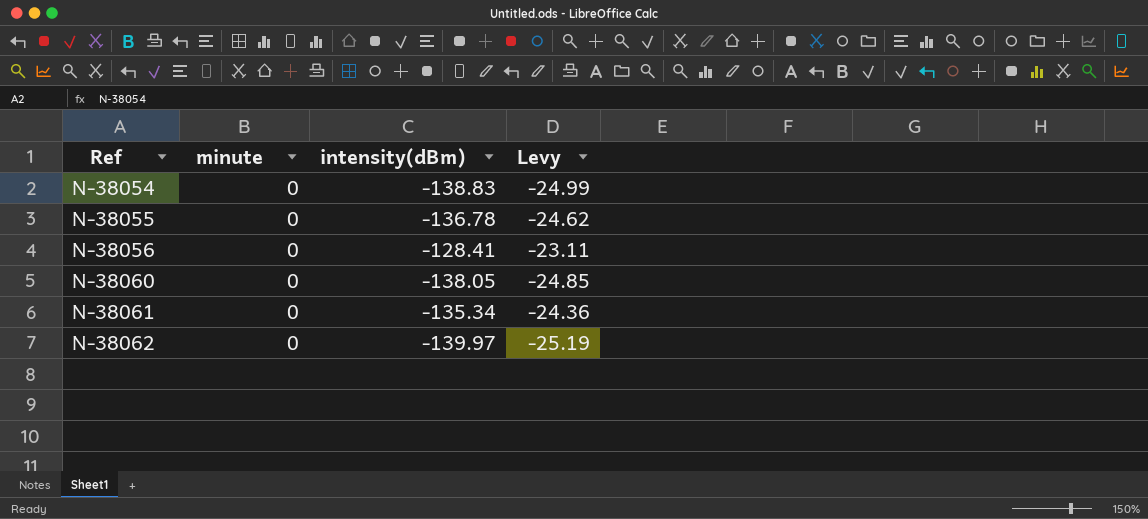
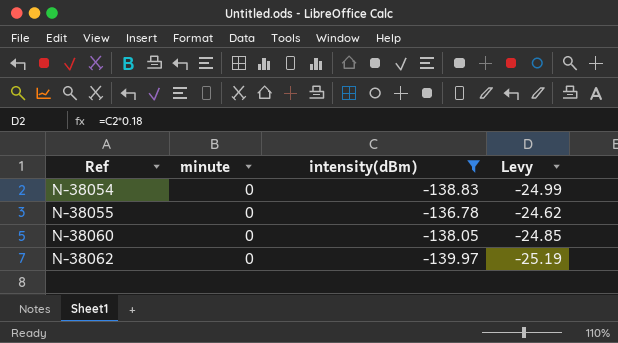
filter: none -> intensity(dBm) <= -136.78

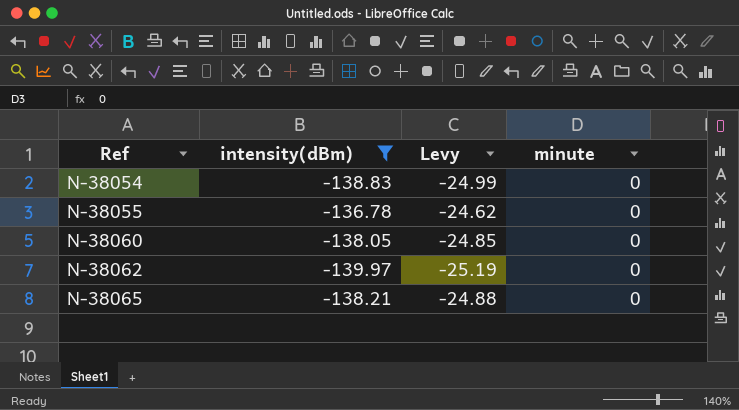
column minute | position: 2 -> 4
row N-38065: none -> -138.21 | -24.88 | 0

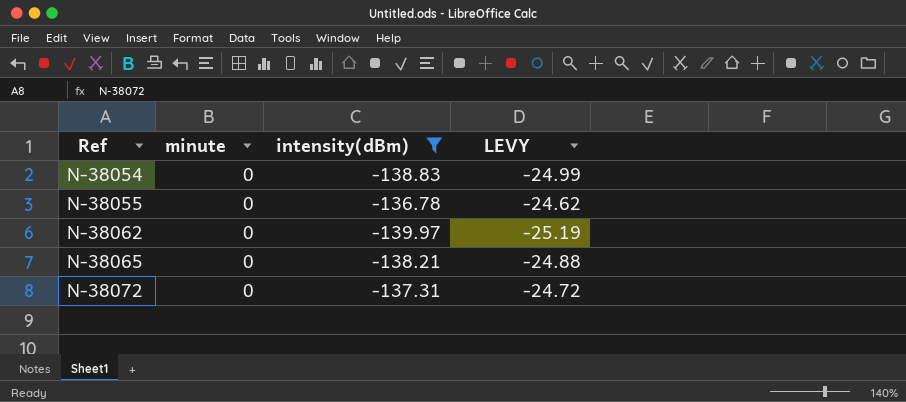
column minute | position: 4 -> 2
column name: Levy -> LEVY
row N-38060: -138.05 | -24.85 | 0 -> none
row N-38072: none -> 0 | -137.31 | -24.72

